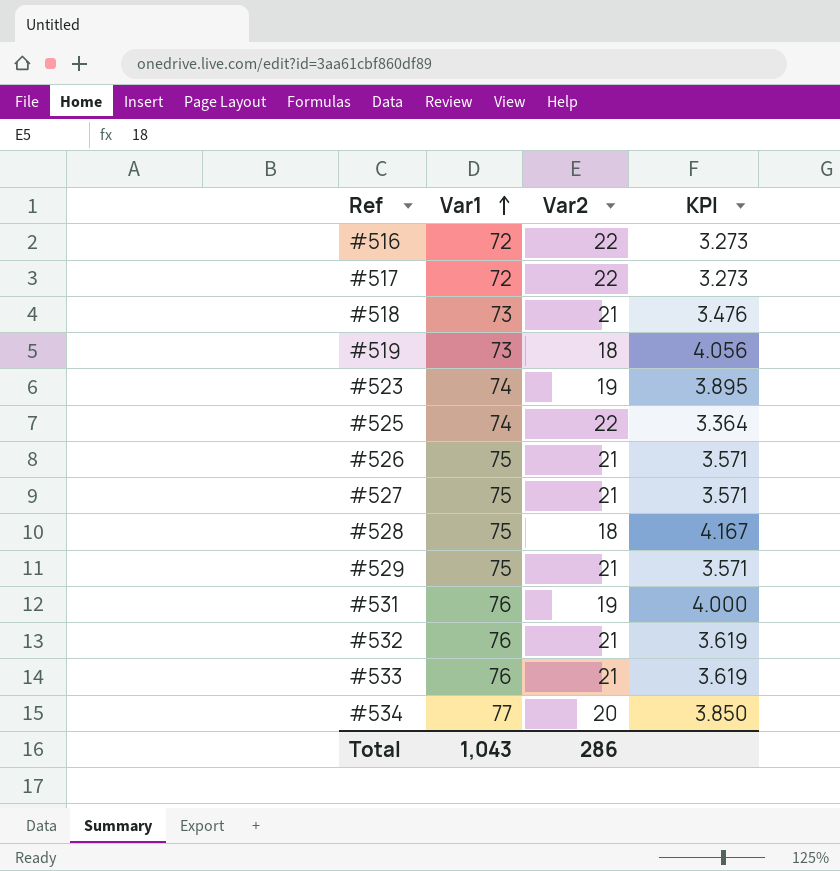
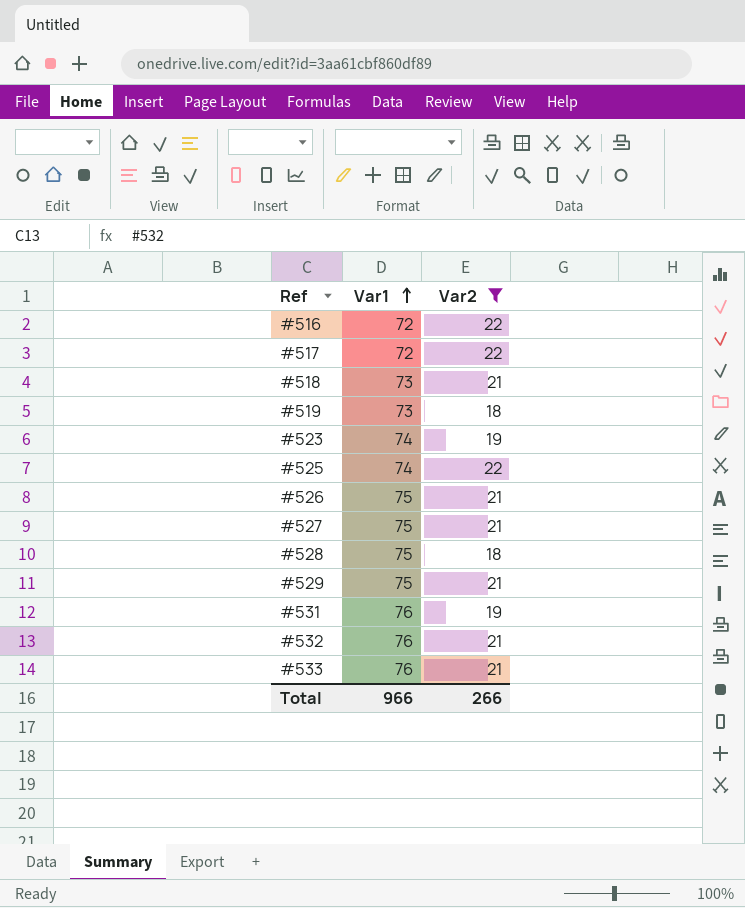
filter: none -> Var2 != 20
column KPI | formula: [Var1] / [Var2] -> none
Total | Var1: 1,043 -> 966
Total | Var2: 286 -> 266

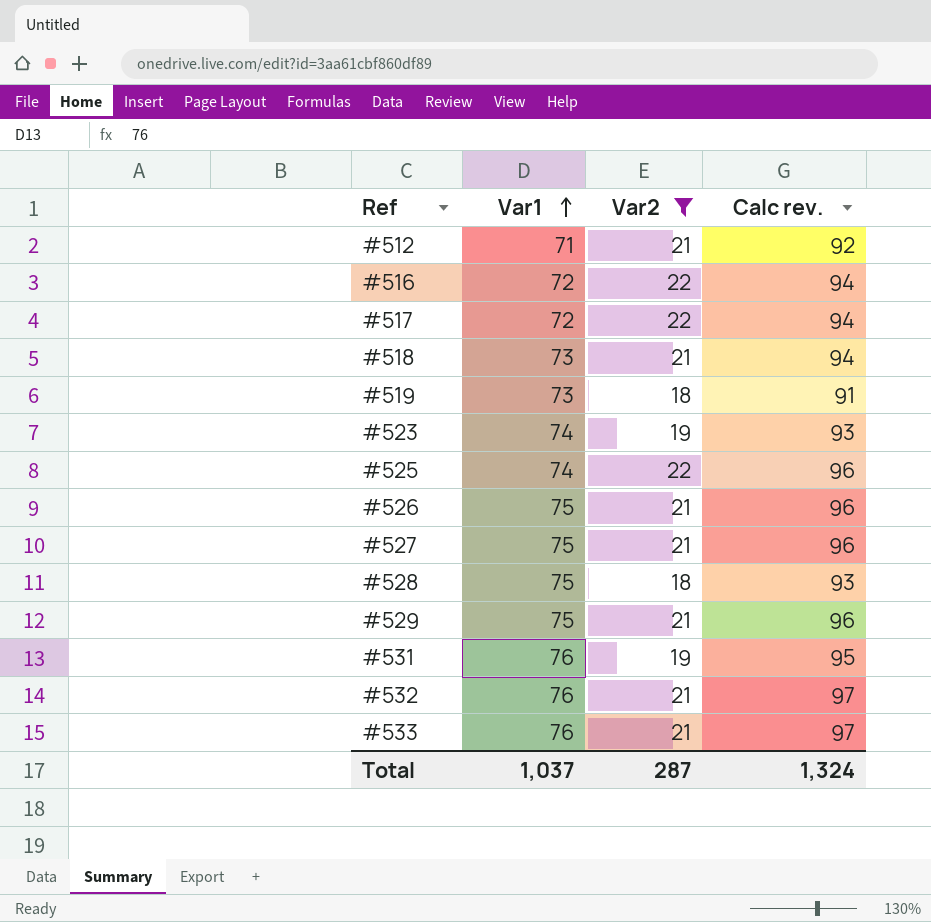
column Calc rev. | formula: none -> [Var1] + [Var2]
row #512: none -> 71 | 21 | 92
Total | Var1: 966 -> 1,037
Total | Var2: 266 -> 287

